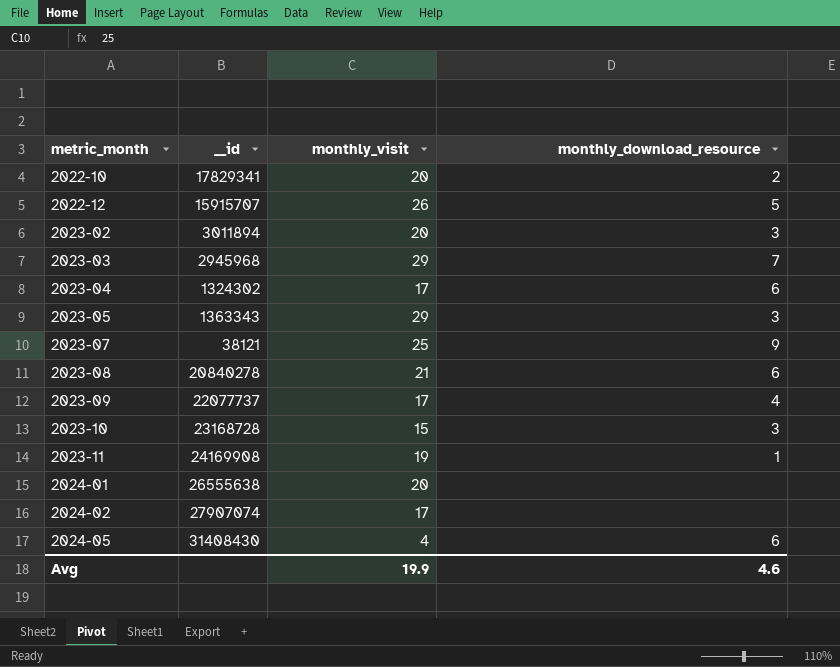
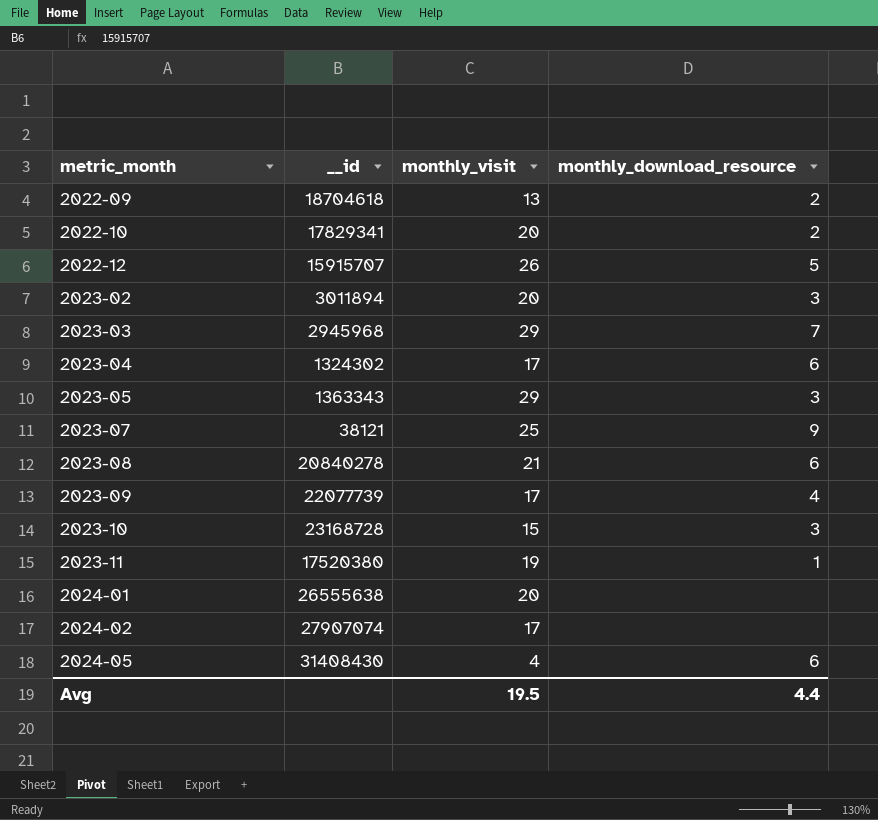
row 2022-09: none -> 18704618 | 13 | 2
2023-09 | __id: 22077737 -> 22077739
2023-11 | __id: 24169908 -> 17520380
Avg | monthly_visit: 19.9 -> 19.5
Avg | monthly_download_resource: 4.6 -> 4.4

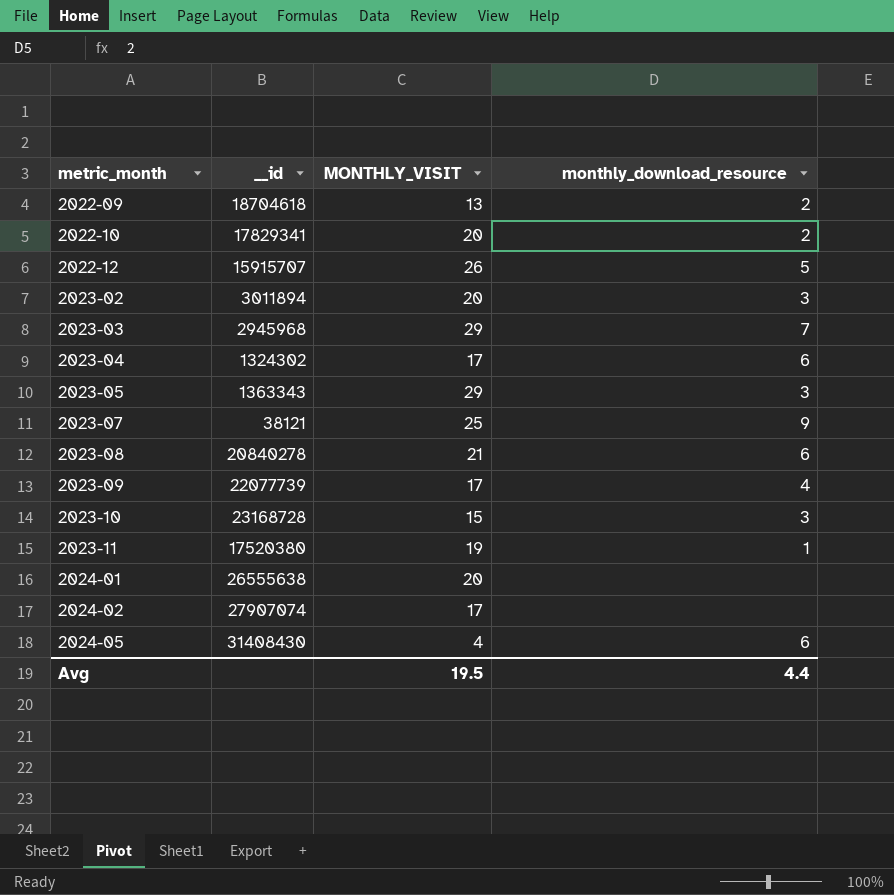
column name: monthly_visit -> MONTHLY_VISIT

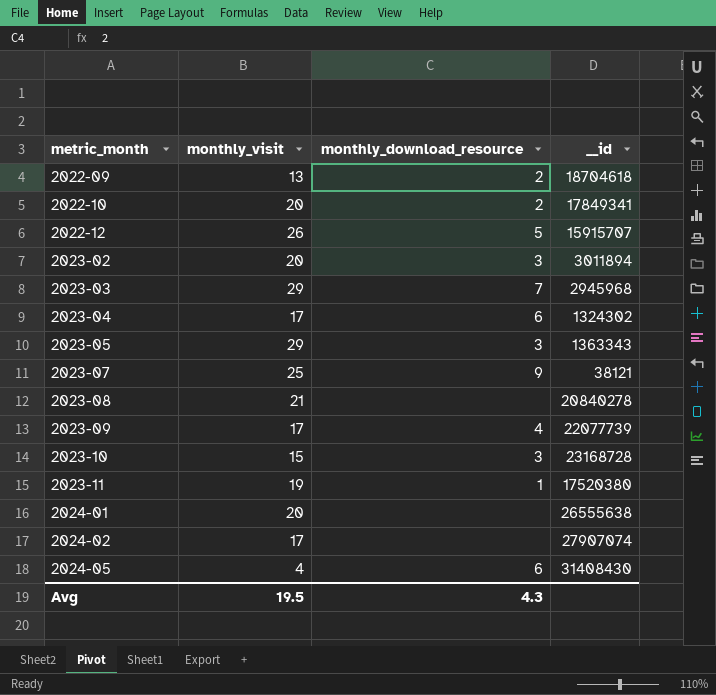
column name: MONTHLY_VISIT -> monthly_visit
column __id | position: 2 -> 4
2022-10 | __id: 17829341 -> 17849341
2023-08 | monthly_download_resource: 6 -> none
Avg | monthly_download_resource: 4.4 -> 4.3

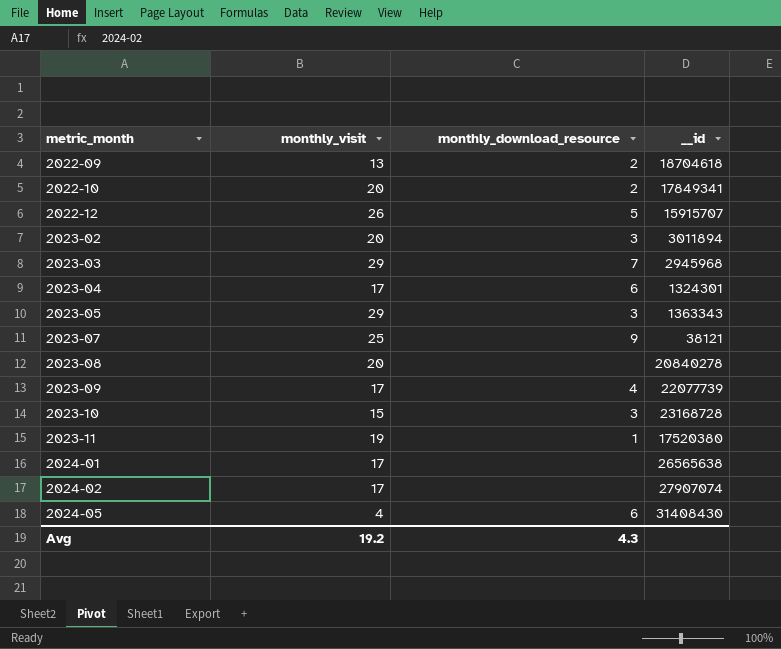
2023-04 | __id: 1324302 -> 1324301
2023-08 | monthly_visit: 21 -> 20
2024-01 | monthly_visit: 20 -> 17
2024-01 | __id: 26555638 -> 26565638
Avg | monthly_visit: 19.5 -> 19.2

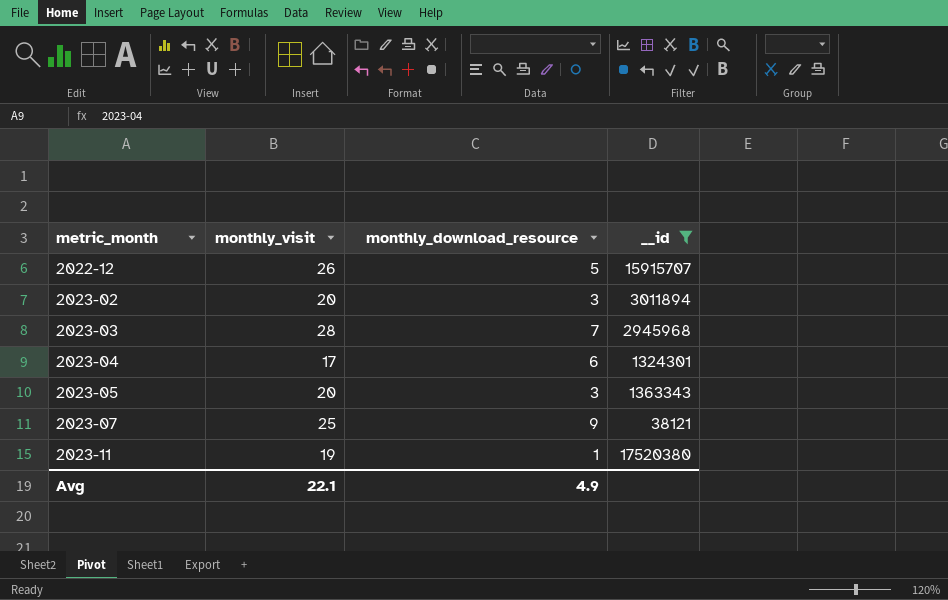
filter: none -> __id <= 17520380
2023-03 | monthly_visit: 29 -> 28
2023-05 | monthly_visit: 29 -> 20
Avg | monthly_visit: 19.2 -> 22.1
Avg | monthly_download_resource: 4.3 -> 4.9

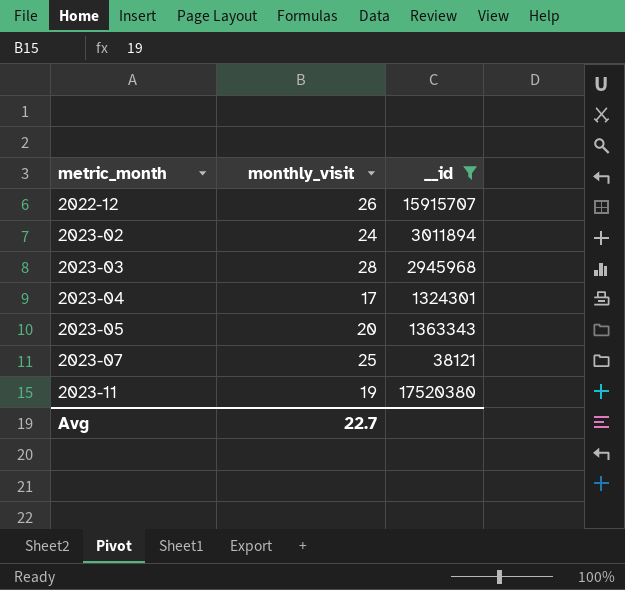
column monthly_download_resource | position: 3 -> none
2023-02 | monthly_visit: 20 -> 24
Avg | monthly_visit: 22.1 -> 22.7

